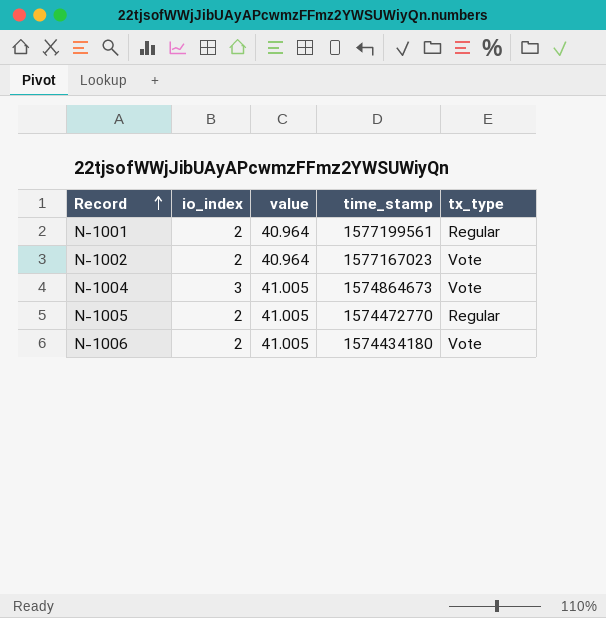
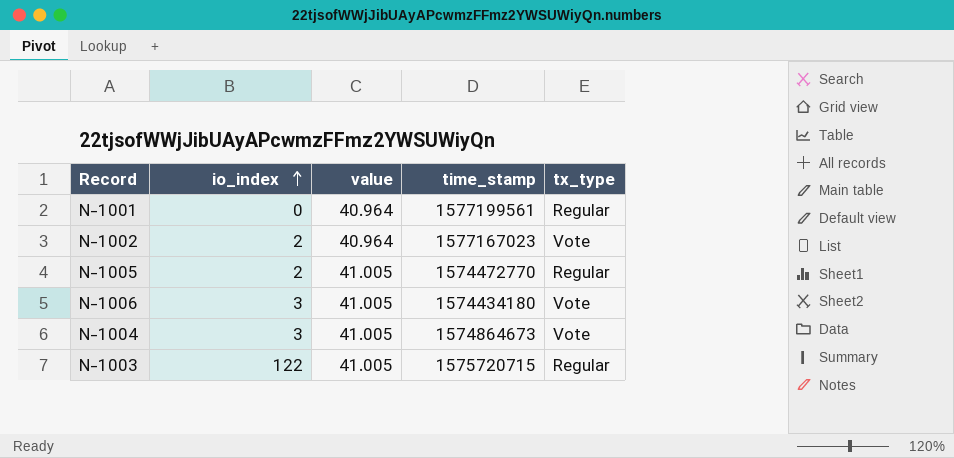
row order: Record ascending -> io_index ascending
N-1001 | io_index: 2 -> 0
N-1006 | io_index: 2 -> 3
row N-1003: none -> 122 | 41.005 | 1575720715 | Regular

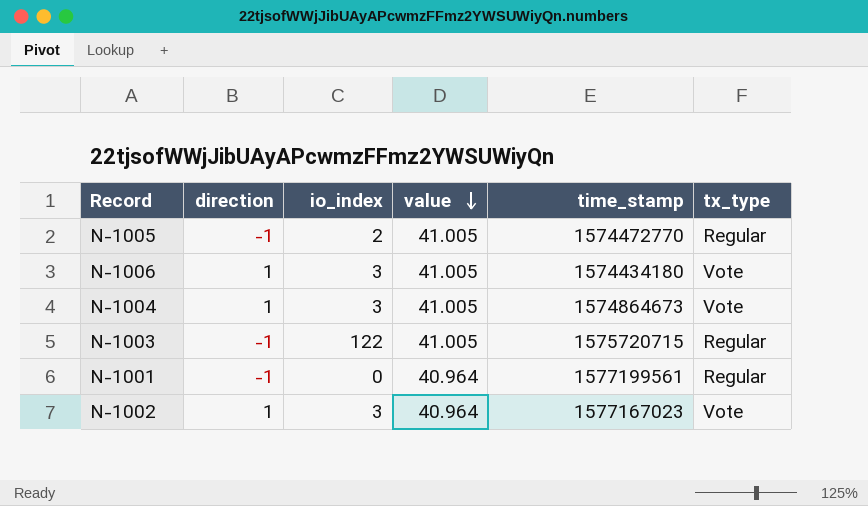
row order: io_index ascending -> value descending
column direction | position: none -> 2
N-1002 | io_index: 2 -> 3

